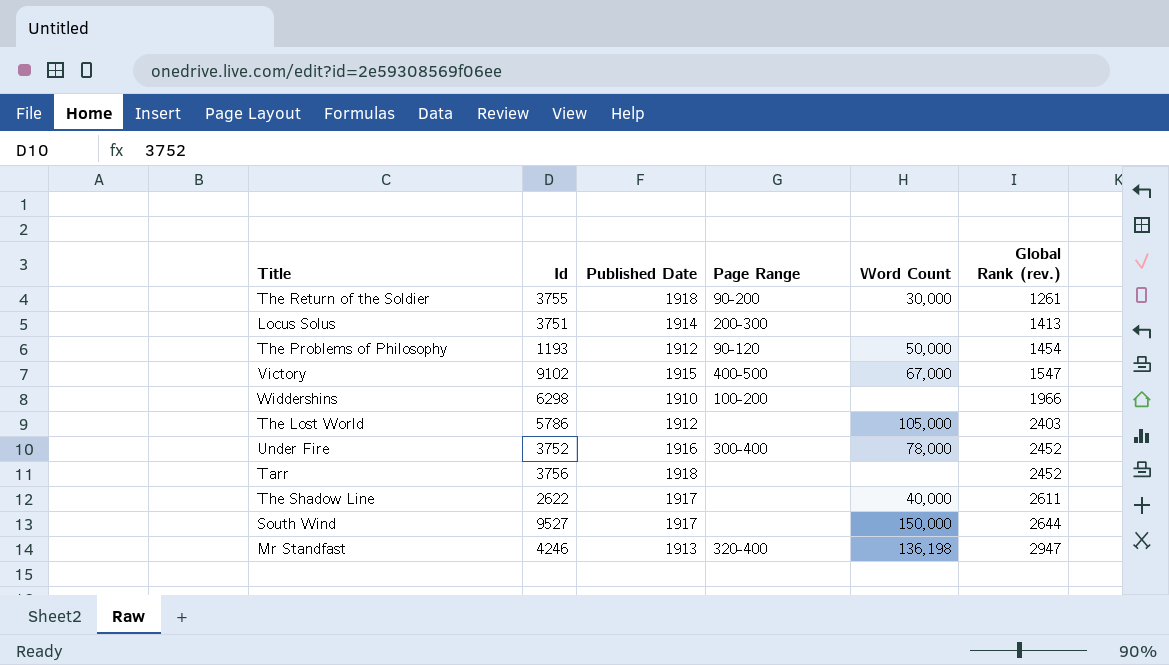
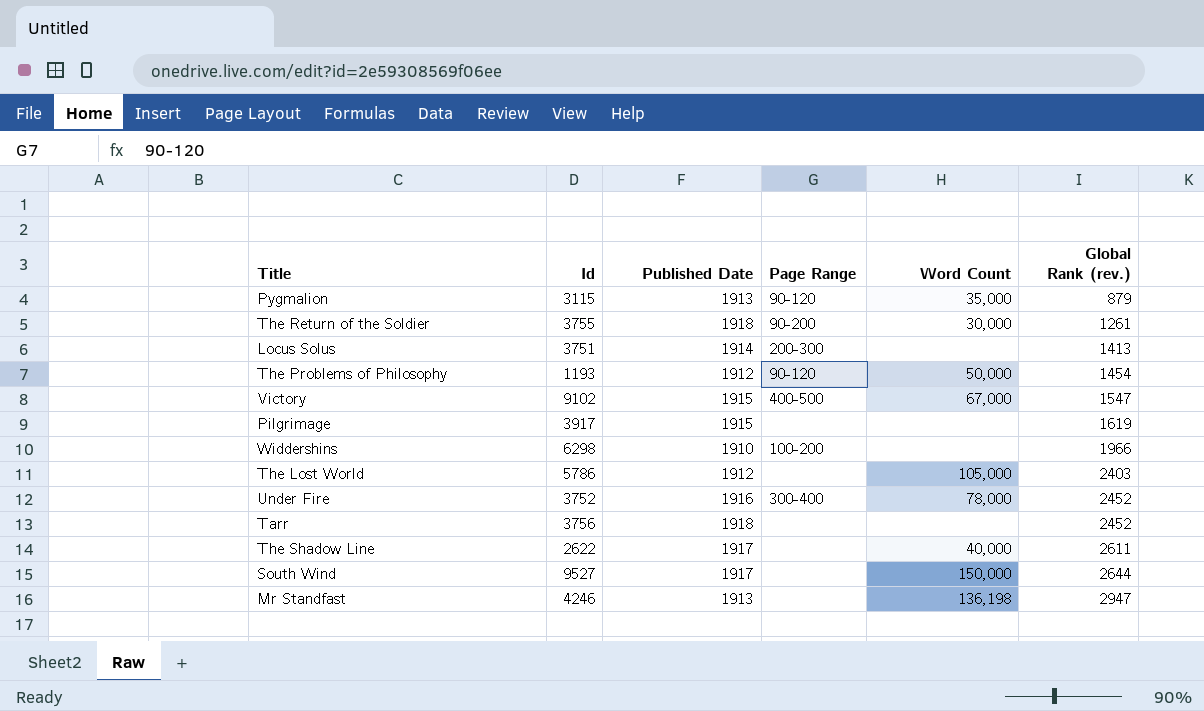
row Pygmalion: none -> 3115 | 1913 | 90-120 | 35,000 | 879
row Pilgrimage: none -> 3917 | 1915 | none | none | 1619
Mr Standfast | Page Range: 320-400 -> none

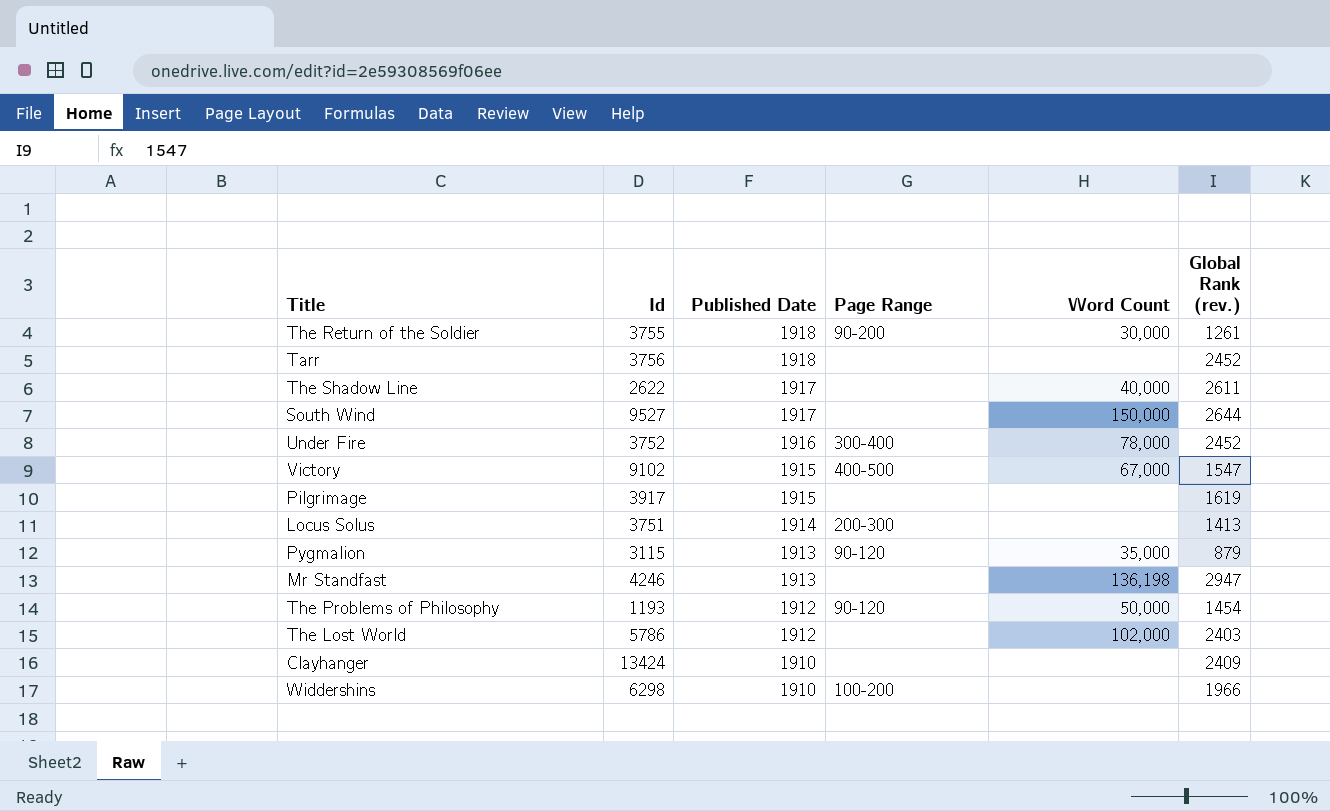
row order: Global Rank (rev.) ascending -> Published Date descending
The Lost World | Word Count: 105,000 -> 102,000
row Clayhanger: none -> 13424 | 1910 | none | none | 2409

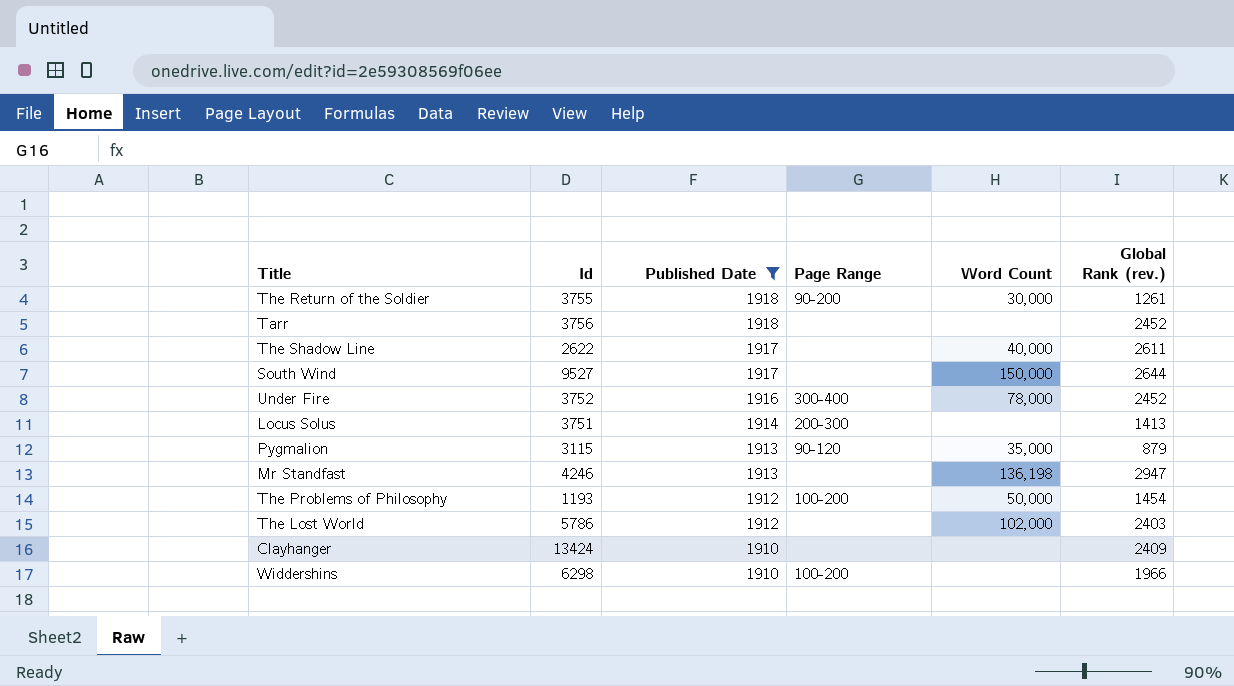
filter: none -> Published Date != 1915
The Problems of Philosophy | Page Range: 90-120 -> 100-200

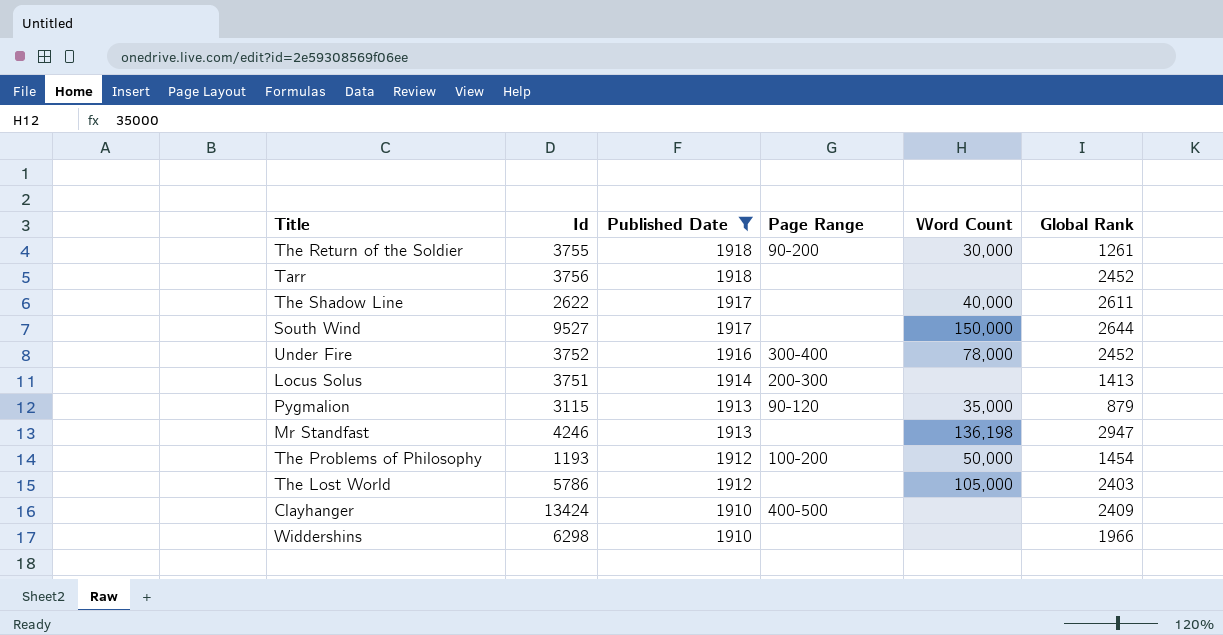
column name: Global Rank (rev.) -> Global Rank
The Lost World | Word Count: 102,000 -> 105,000
Clayhanger | Page Range: none -> 400-500
Widdershins | Page Range: 100-200 -> none

